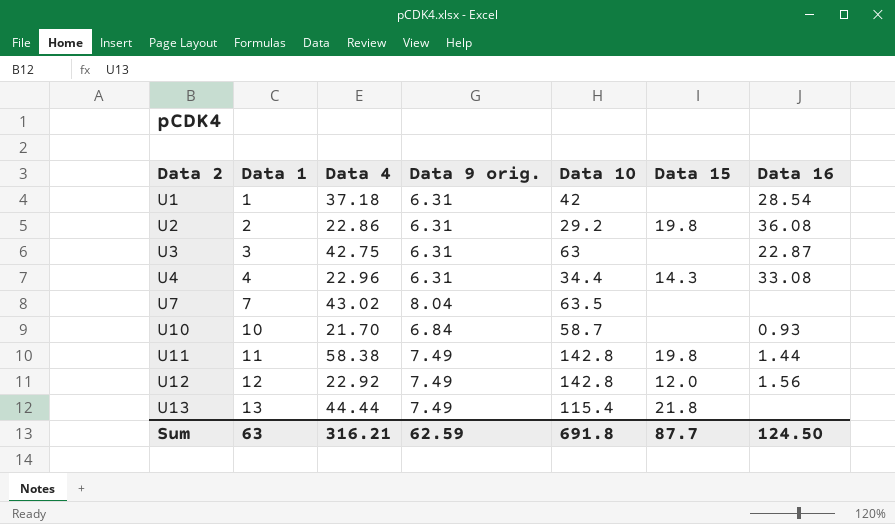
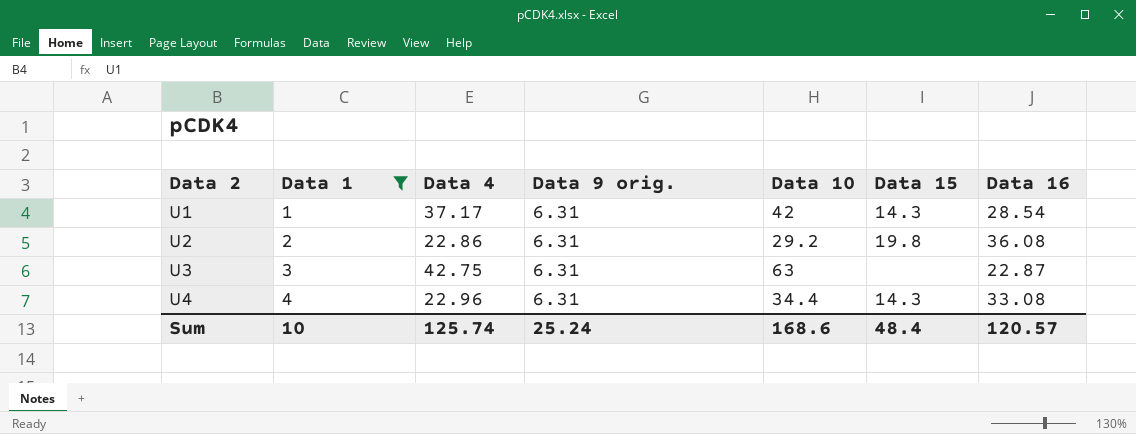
filter: none -> Data 1 <= 4
U1 | Data 4: 37.18 -> 37.17
U1 | Data 15: none -> 14.3
Sum | Data 1: 63 -> 10
Sum | Data 4: 316.21 -> 125.74
Sum | Data 9 orig.: 62.59 -> 25.24
Sum | Data 10: 691.8 -> 168.6
Sum | Data 15: 87.7 -> 48.4
Sum | Data 16: 124.50 -> 120.57

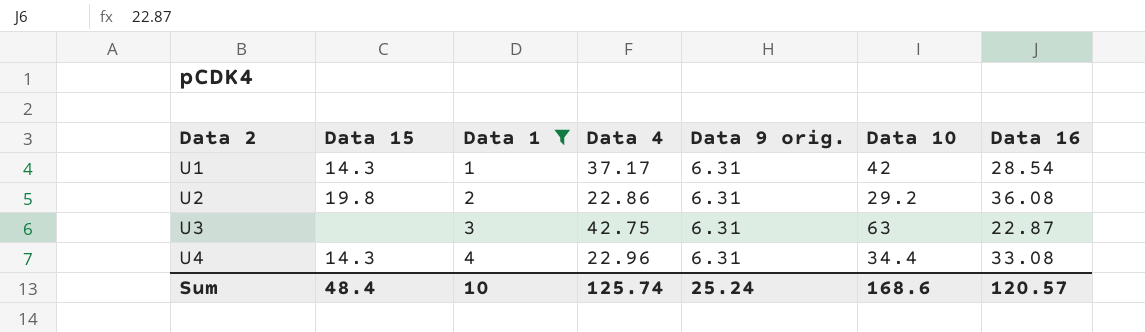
column Data 15 | position: 6 -> 2

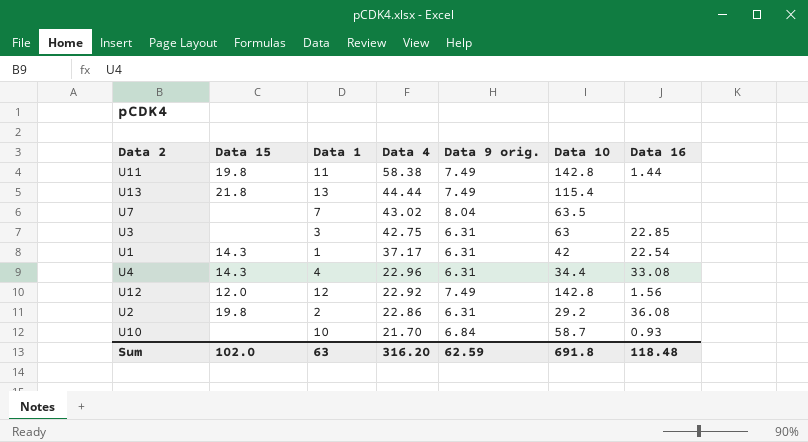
filter: Data 1 <= 4 -> none
row order: Data 2 ascending -> Data 4 descending
U3 | Data 16: 22.87 -> 22.85
U1 | Data 16: 28.54 -> 22.54
Sum | Data 15: 48.4 -> 102.0
Sum | Data 1: 10 -> 63
Sum | Data 4: 125.74 -> 316.20
Sum | Data 9 orig.: 25.24 -> 62.59
Sum | Data 10: 168.6 -> 691.8
Sum | Data 16: 120.57 -> 118.48

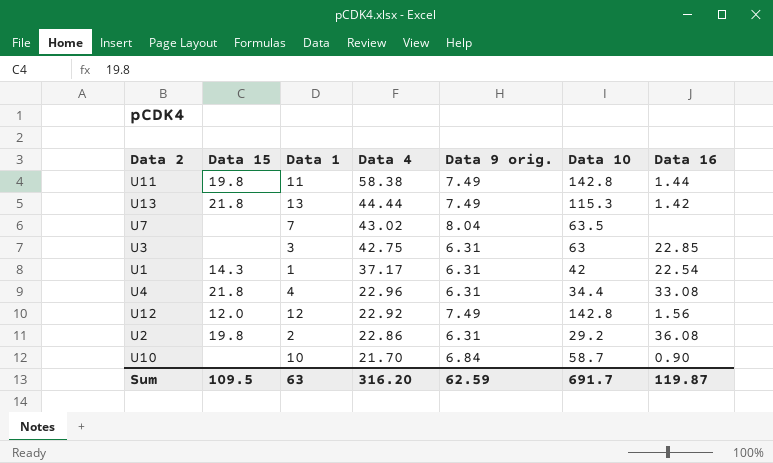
U13 | Data 10: 115.4 -> 115.3
U13 | Data 16: none -> 1.42
U4 | Data 15: 14.3 -> 21.8
U10 | Data 16: 0.93 -> 0.90
Sum | Data 15: 102.0 -> 109.5
Sum | Data 10: 691.8 -> 691.7
Sum | Data 16: 118.48 -> 119.87

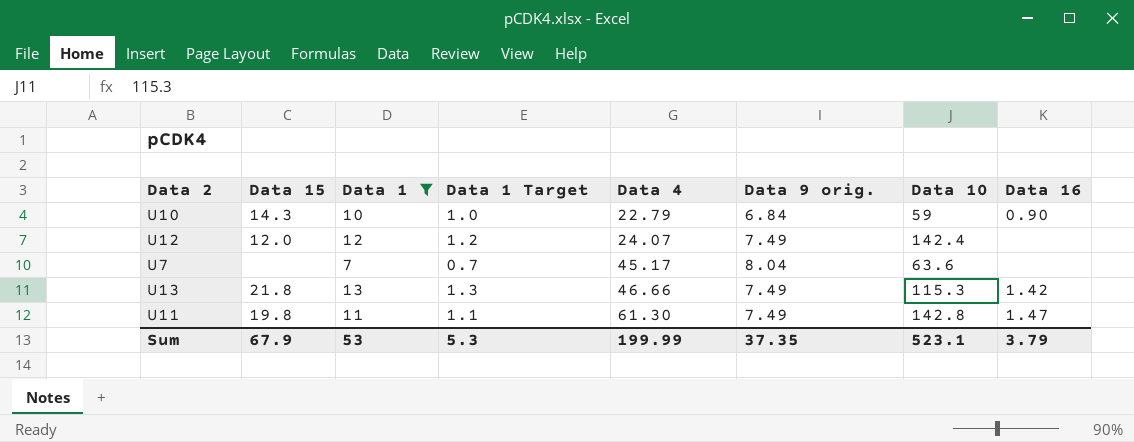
filter: none -> Data 1 >= 7
row order: Data 4 descending -> Data 4 ascending
column Data 1 Target | formula: none -> [Data 1] * 0.1
U10 | Data 15: none -> 14.3
U10 | Data 4: 21.70 -> 22.79
U10 | Data 10: 58.7 -> 59
U12 | Data 4: 22.92 -> 24.07
U12 | Data 10: 142.8 -> 142.4
U12 | Data 16: 1.56 -> none
U7 | Data 4: 43.02 -> 45.17
U7 | Data 10: 63.5 -> 63.6
U13 | Data 4: 44.44 -> 46.66
U11 | Data 4: 58.38 -> 61.30
U11 | Data 16: 1.44 -> 1.47
Sum | Data 15: 109.5 -> 67.9
Sum | Data 1: 63 -> 53
Sum | Data 4: 316.20 -> 199.99
Sum | Data 9 orig.: 62.59 -> 37.35
Sum | Data 10: 691.7 -> 523.1
Sum | Data 16: 119.87 -> 3.79

